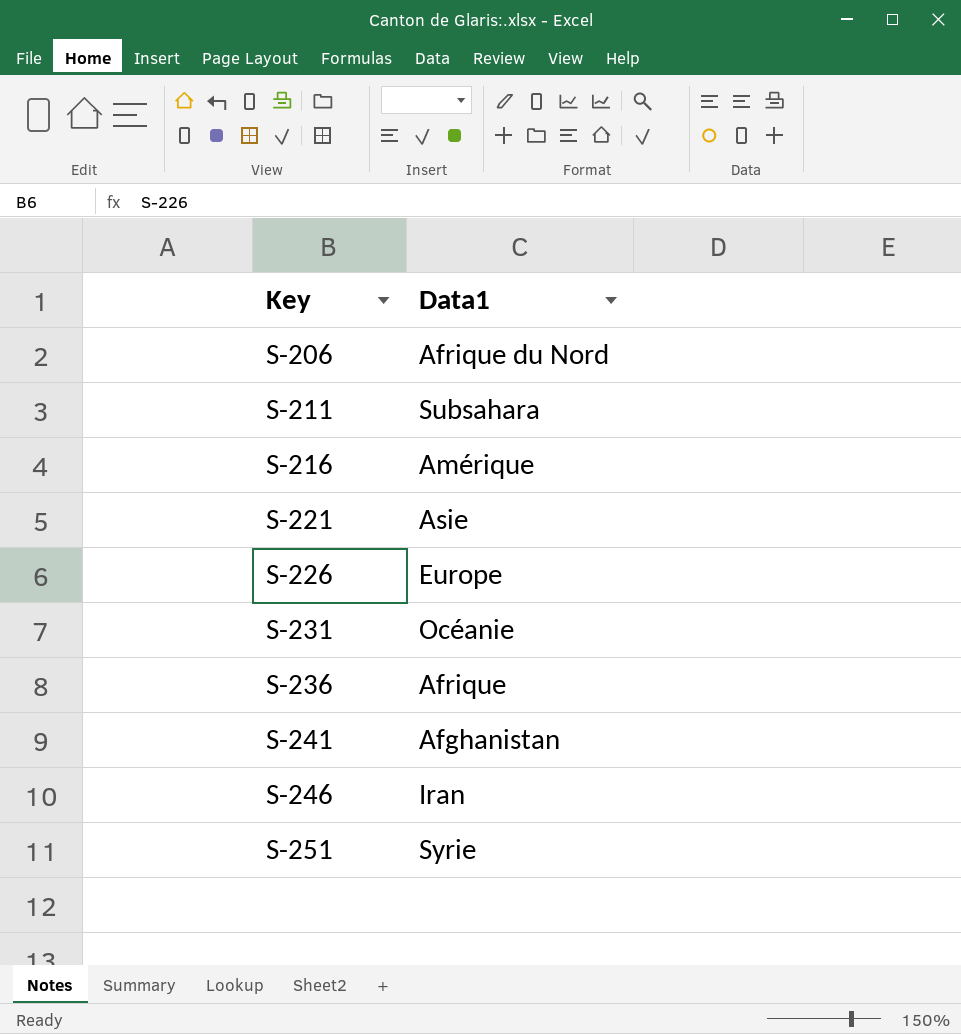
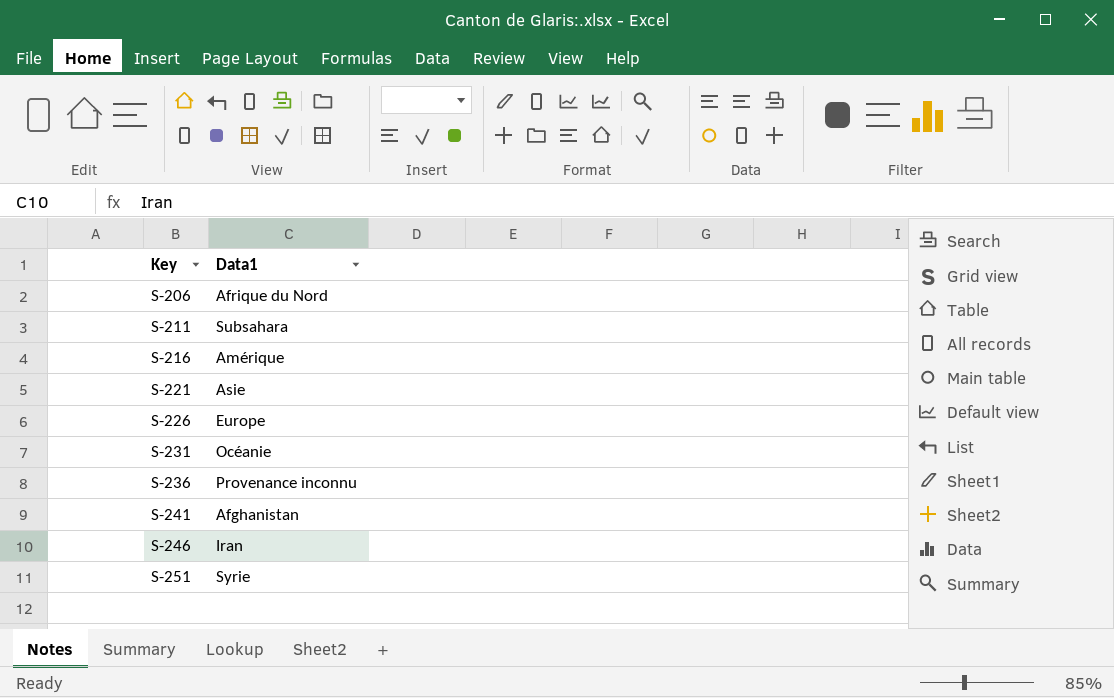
S-236 | Data1: Afrique -> Provenance inconnu

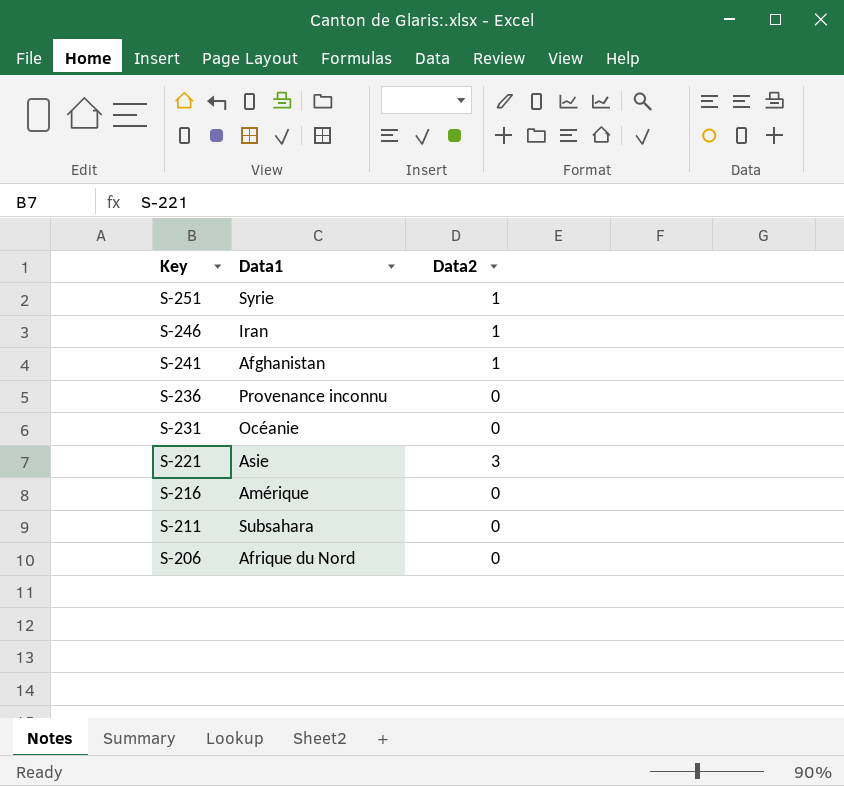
row order: Key ascending -> Key descending
column Data2 | position: none -> 3
row S-226: Europe -> none

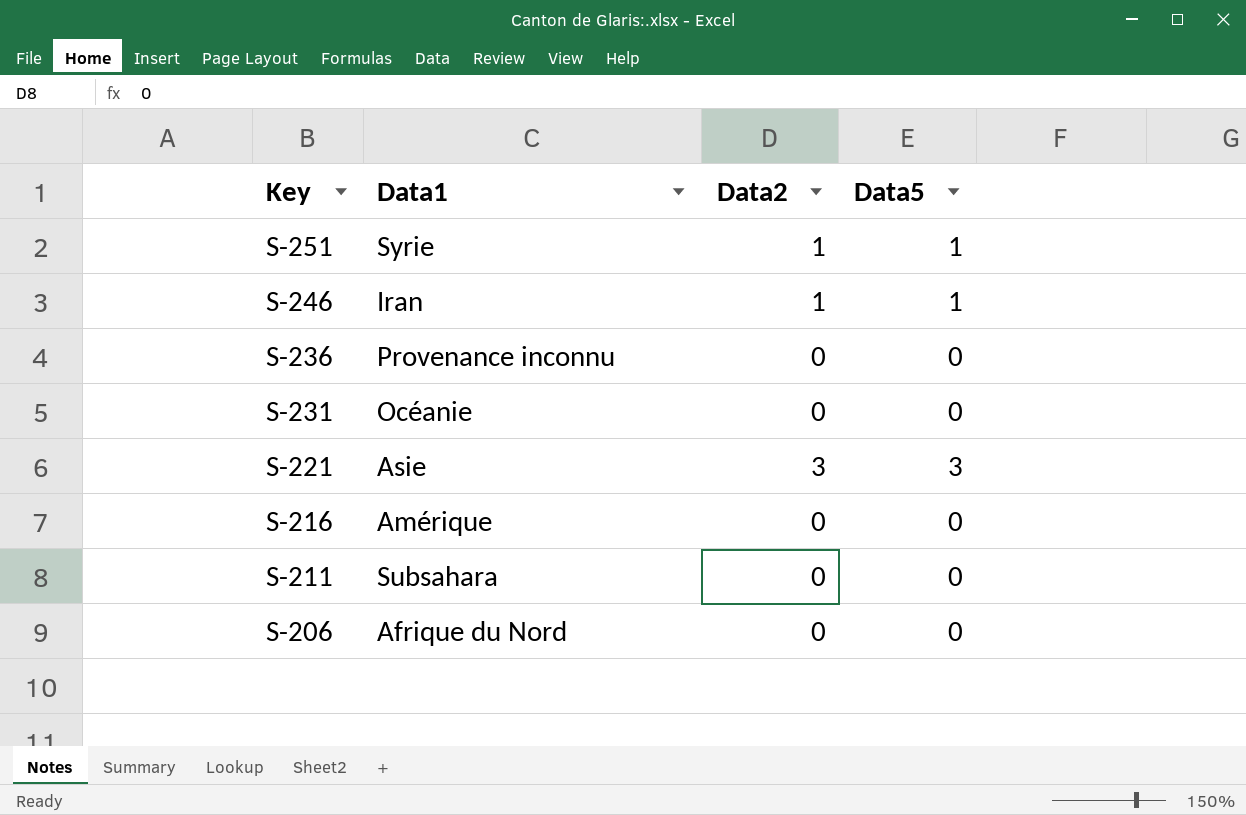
column Data5 | position: none -> 4
row S-241: Afghanistan | 1 -> none

